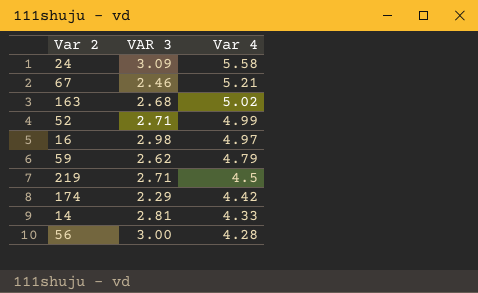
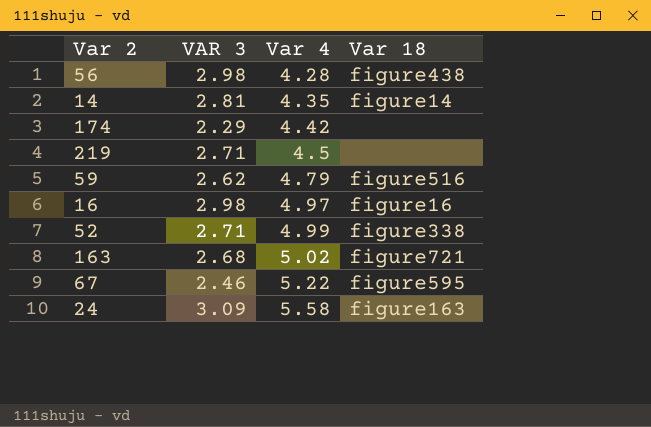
row order: Var 4 descending -> Var 4 ascending
column Var 18 | position: none -> 4
56 | VAR 3: 3.00 -> 2.98
14 | Var 4: 4.33 -> 4.35
67 | Var 4: 5.21 -> 5.22

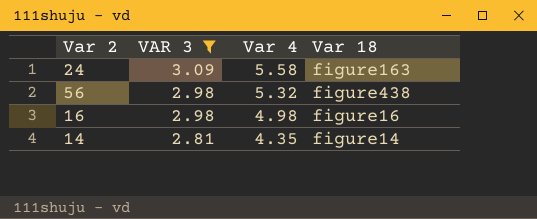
filter: none -> VAR 3 >= 2.81
row order: Var 4 ascending -> VAR 3 descending
56 | Var 4: 4.28 -> 5.32
16 | Var 4: 4.97 -> 4.98

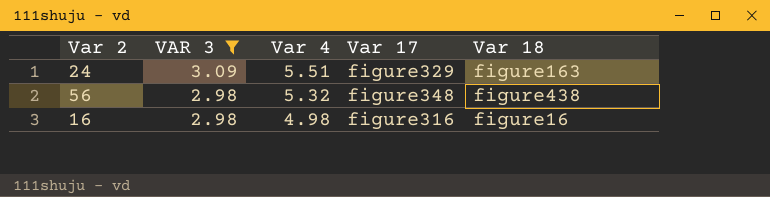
column Var 17 | position: none -> 4
row 14: 2.81 | 4.35 | figure14 -> none
24 | Var 4: 5.58 -> 5.51

